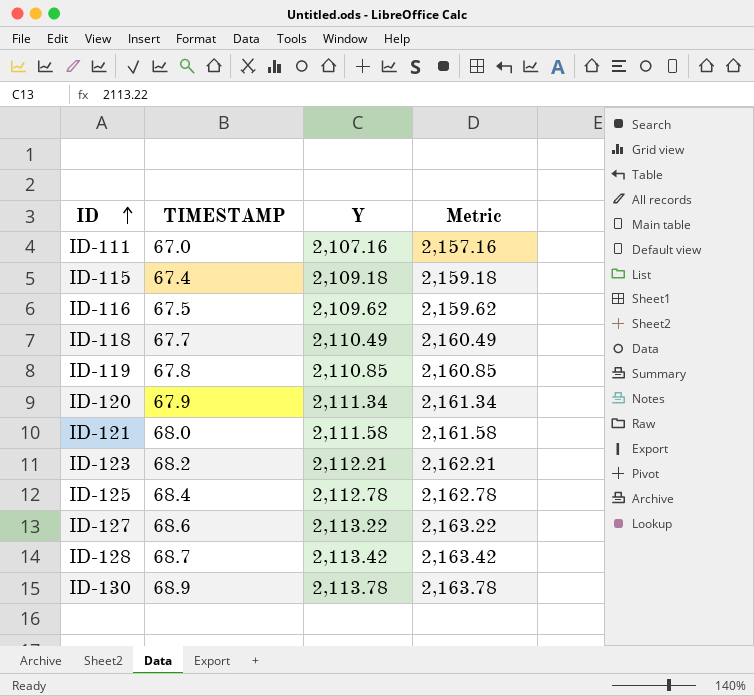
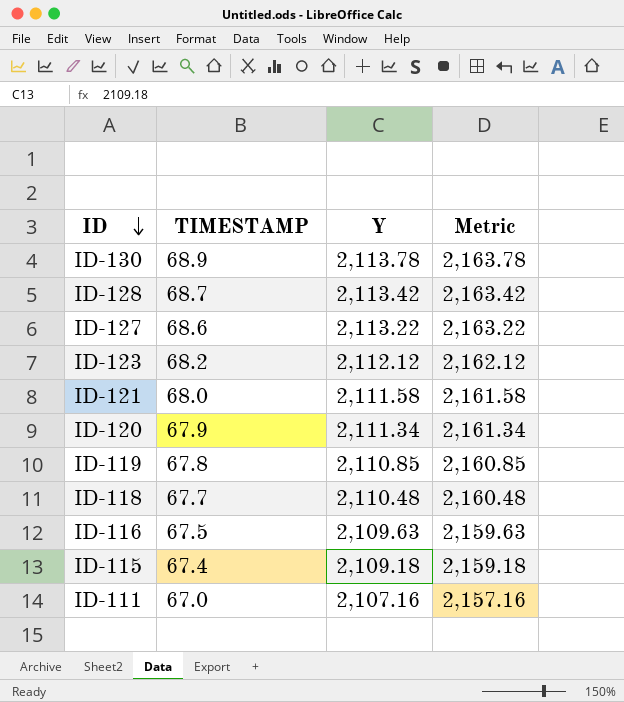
row order: ID ascending -> ID descending
row ID-125: 68.4 | 2,112.78 | 2,162.78 -> none
ID-123 | Y: 2,112.21 -> 2,112.12
ID-123 | Metric: 2,162.21 -> 2,162.12
ID-118 | Y: 2,110.49 -> 2,110.48
ID-118 | Metric: 2,160.49 -> 2,160.48
ID-116 | Y: 2,109.62 -> 2,109.63
ID-116 | Metric: 2,159.62 -> 2,159.63

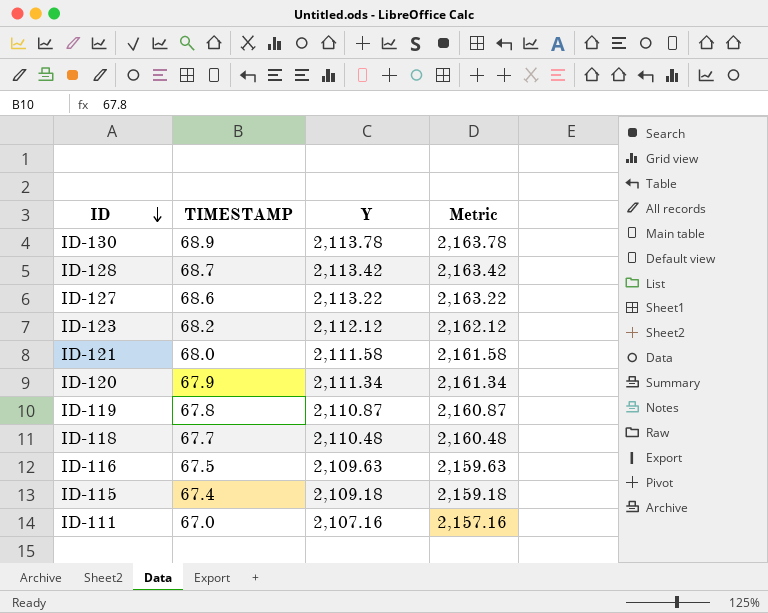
ID-119 | Y: 2,110.85 -> 2,110.87
ID-119 | Metric: 2,160.85 -> 2,160.87

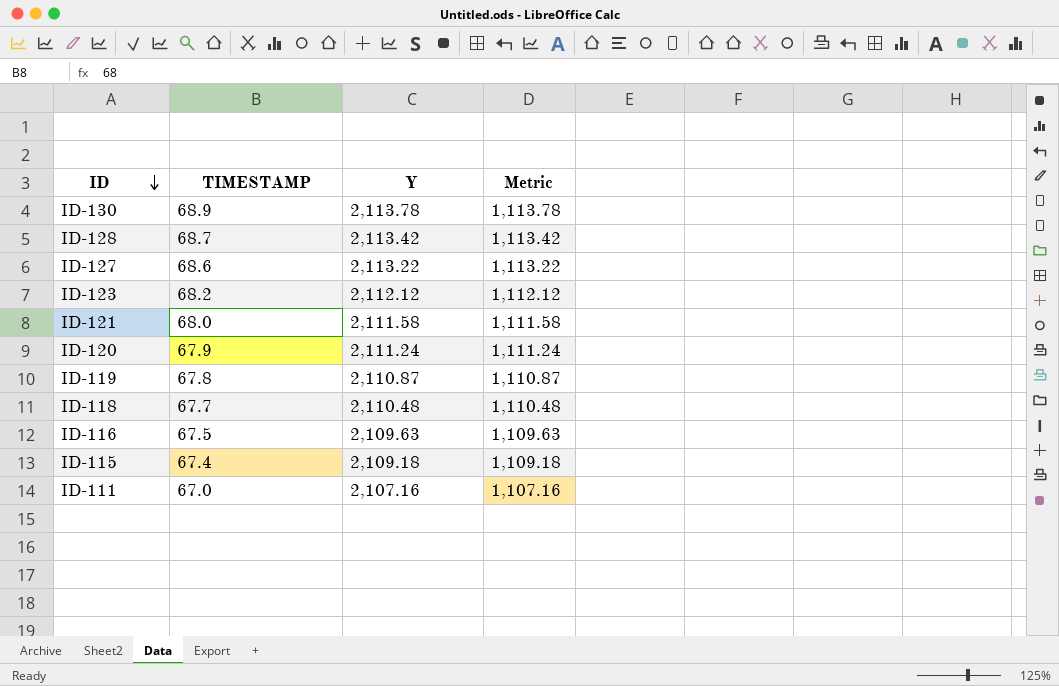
column Metric | formula: [Y] + 50 -> [Y] - 1000
ID-120 | Y: 2,111.34 -> 2,111.24

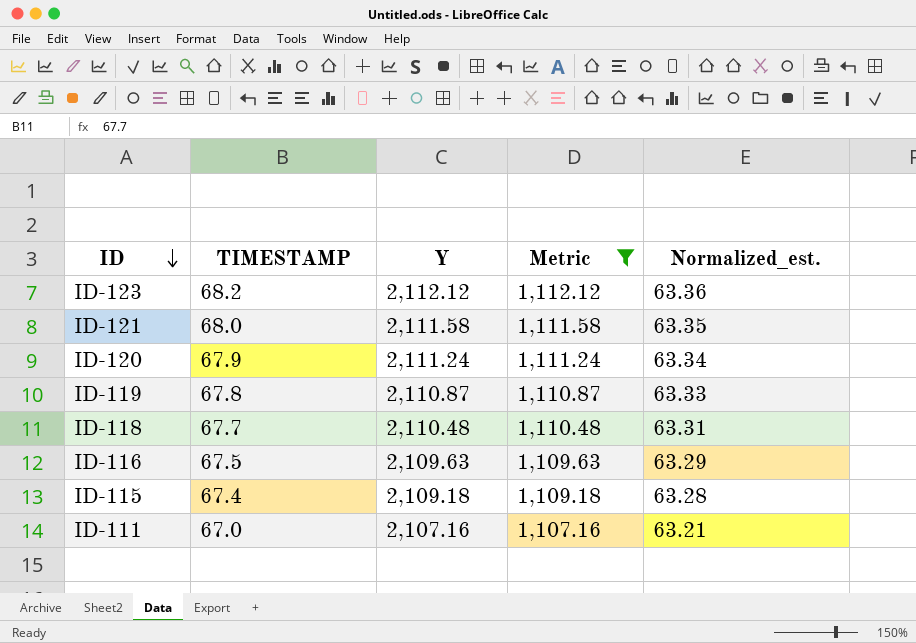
filter: none -> Metric <= 1,112.12
column Normalized_est. | formula: none -> [Y] * 0.03

